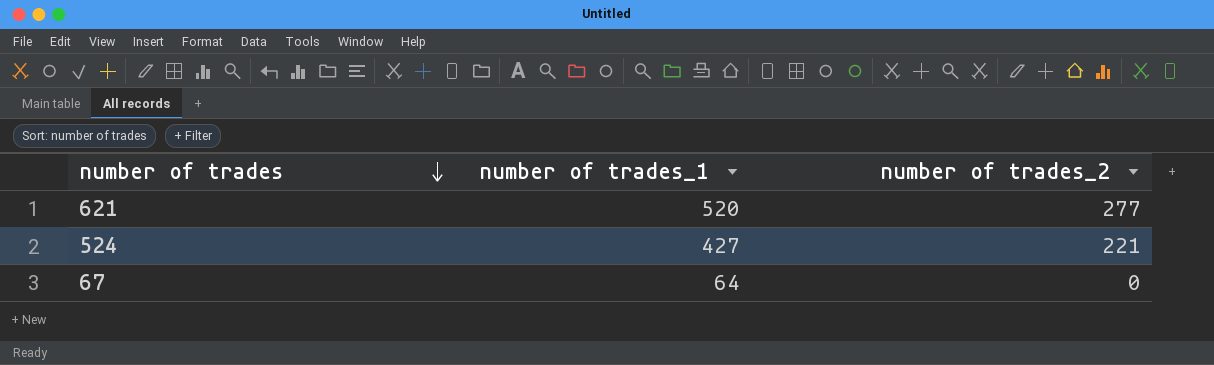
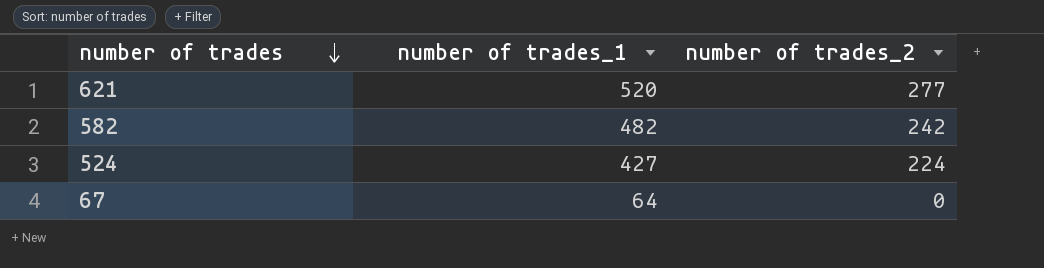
row 582: none -> 482 | 242
524 | number of trades_2: 221 -> 224

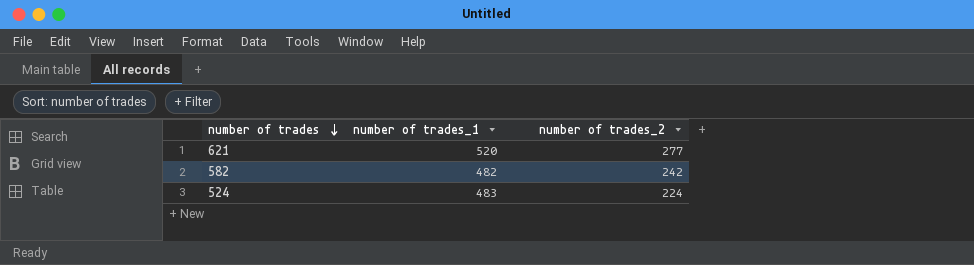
row 67: 64 | 0 -> none
524 | number of trades_1: 427 -> 483

